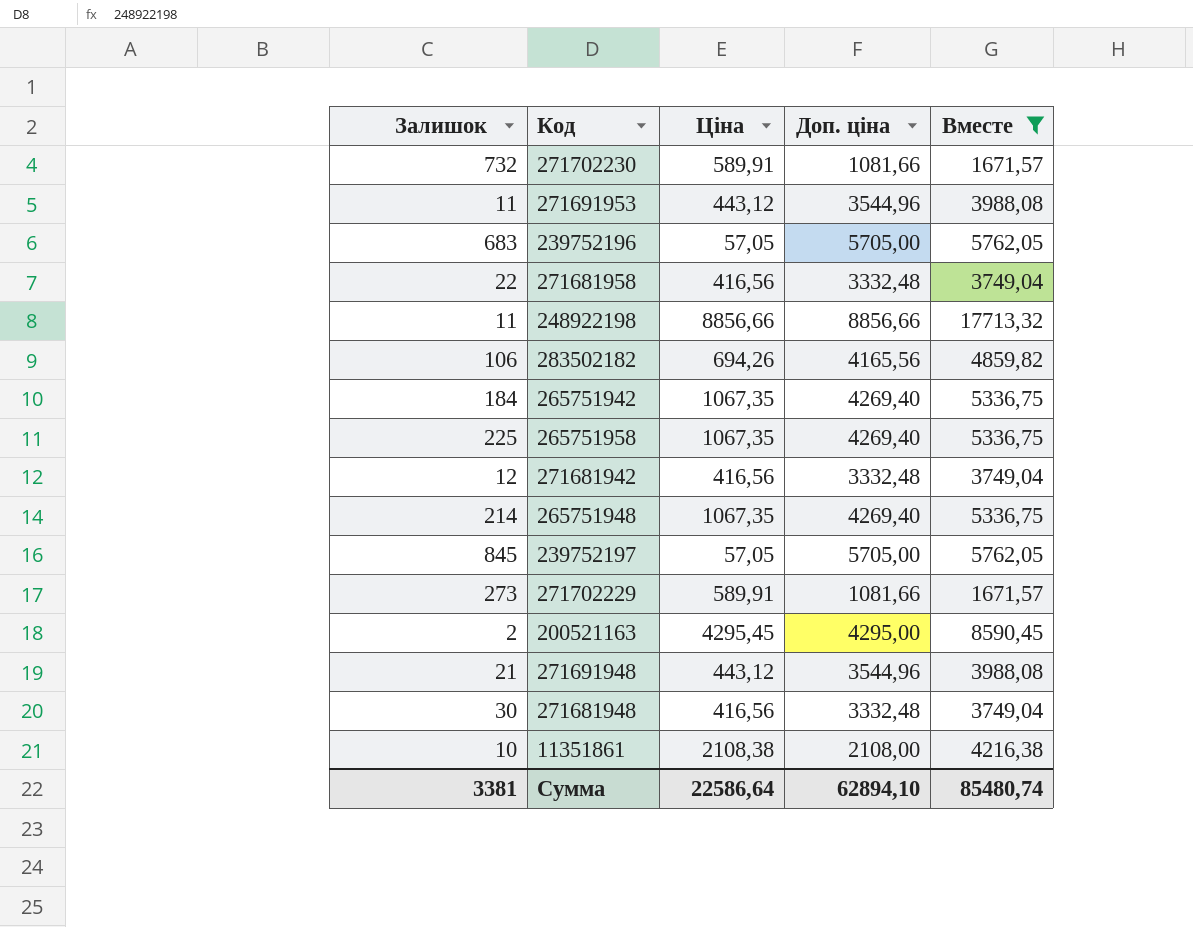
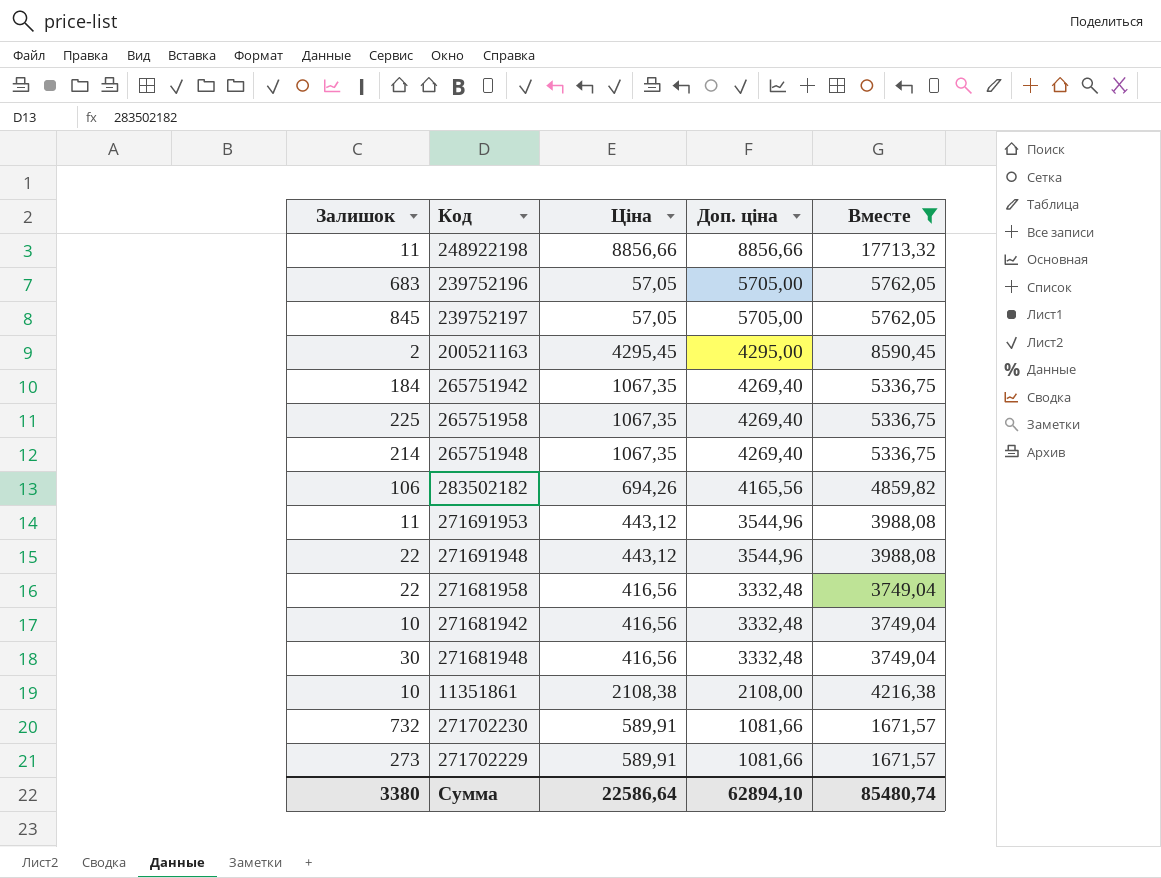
row order: none -> Доп. ціна descending
271691948 | Залишок: 21 -> 22
271681942 | Залишок: 12 -> 10
Сумма | Залишок: 3381 -> 3380

